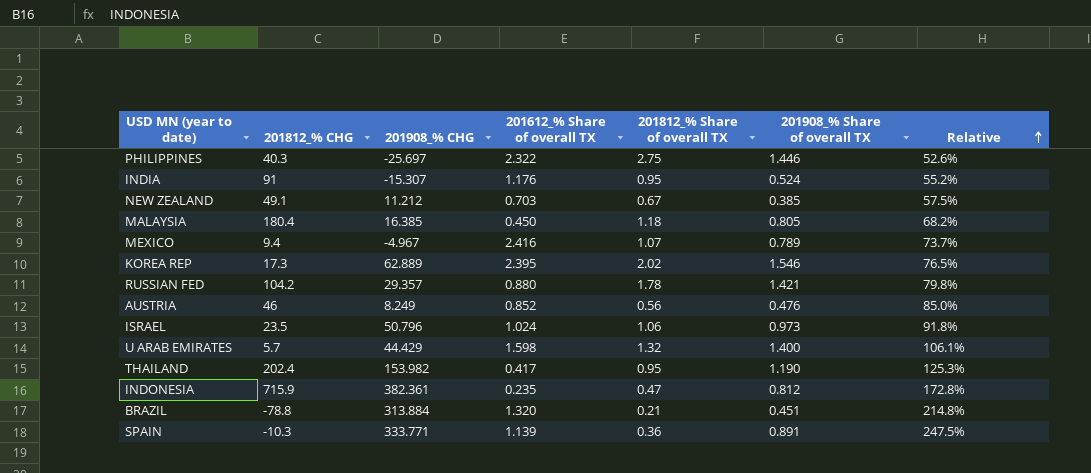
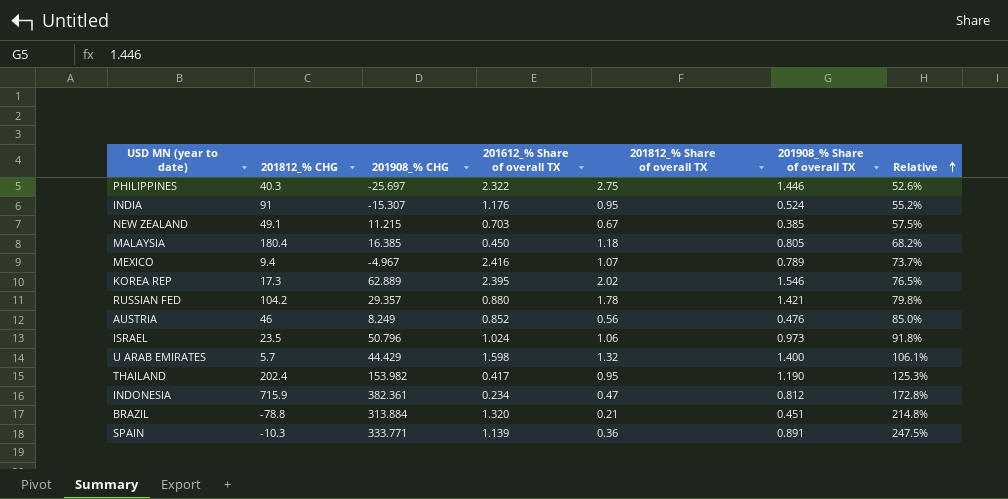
NEW ZEALAND | 201908_% CHG: 11.212 -> 11.215
INDONESIA | 201612_% Share of overall TX: 0.235 -> 0.234

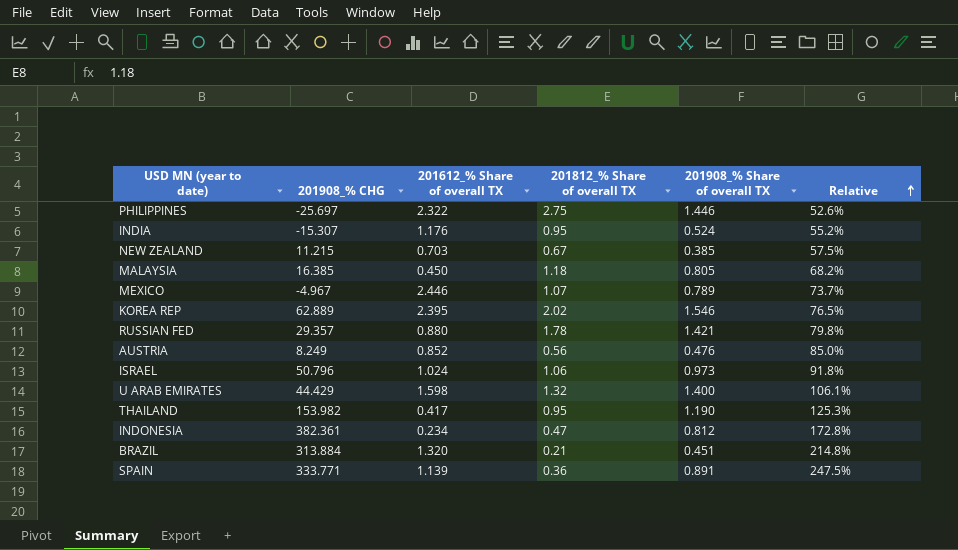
column 201812_% CHG | position: 2 -> none
MEXICO | 201612_% Share of overall TX: 2.416 -> 2.446

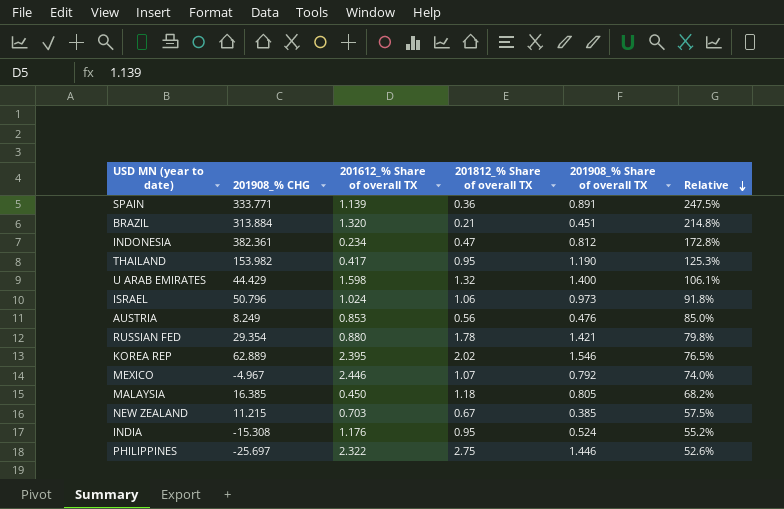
row order: Relative ascending -> Relative descending
AUSTRIA | 201612_% Share of overall TX: 0.852 -> 0.853
RUSSIAN FED | 201908_% CHG: 29.357 -> 29.354
MEXICO | 201908_% Share of overall TX: 0.789 -> 0.792
MEXICO | Relative: 73.7% -> 74.0%
INDIA | 201908_% CHG: -15.307 -> -15.308

